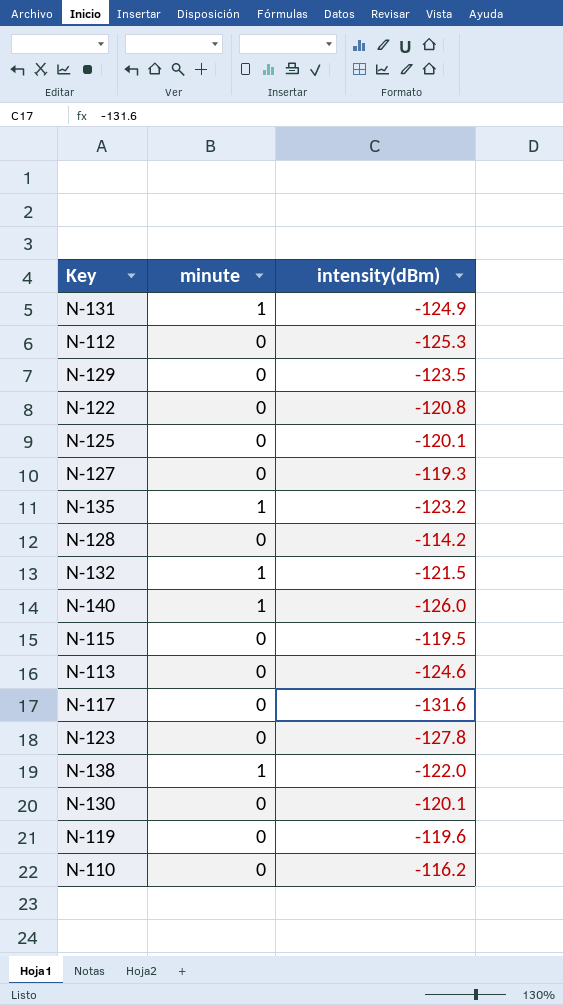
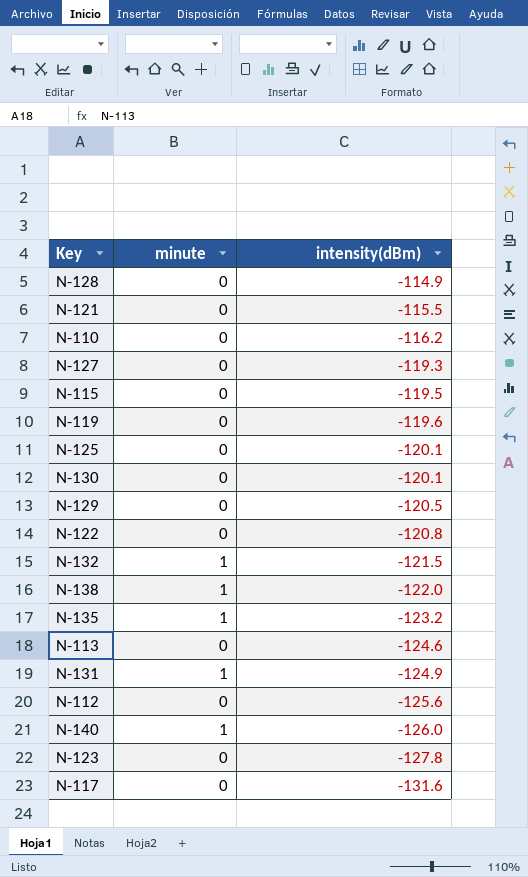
row order: none -> intensity(dBm) descending
N-128 | intensity(dBm): -114.2 -> -114.9
row N-121: none -> 0 | -115.5
N-129 | intensity(dBm): -123.5 -> -120.5
N-112 | intensity(dBm): -125.3 -> -125.6

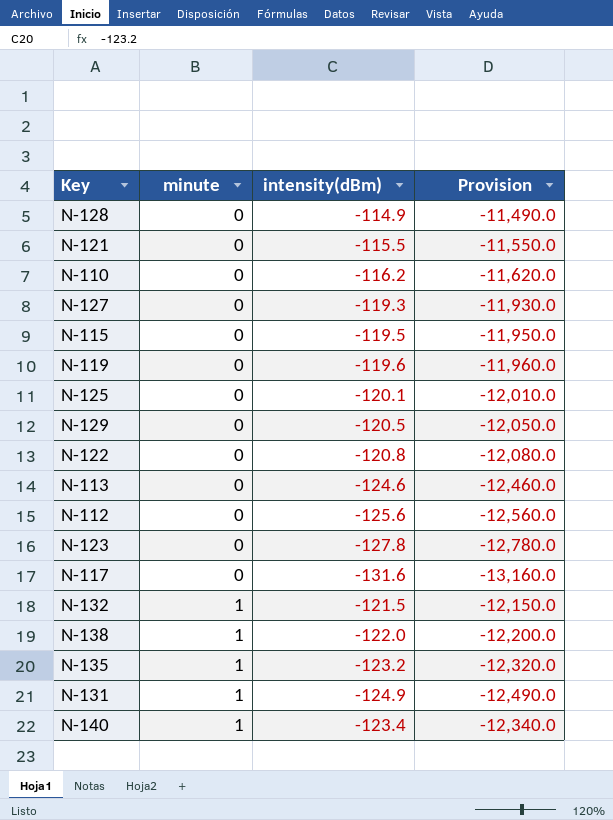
row order: intensity(dBm) descending -> minute ascending
column Provision | formula: none -> [intensity(dBm)] * 100
row N-130: 0 | -120.1 -> none
N-140 | intensity(dBm): -126.0 -> -123.4

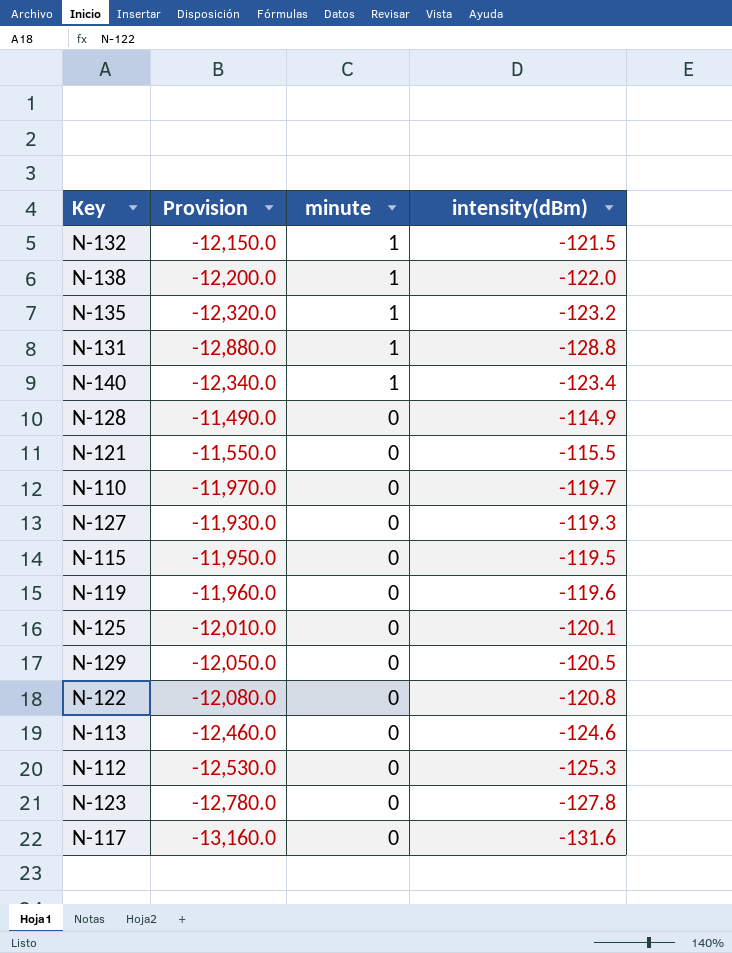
row order: minute ascending -> minute descending
column Provision | position: 4 -> 2
N-131 | Provision: -12,490.0 -> -12,880.0
N-131 | intensity(dBm): -124.9 -> -128.8
N-110 | Provision: -11,620.0 -> -11,970.0
N-110 | intensity(dBm): -116.2 -> -119.7
N-112 | Provision: -12,560.0 -> -12,530.0
N-112 | intensity(dBm): -125.6 -> -125.3

